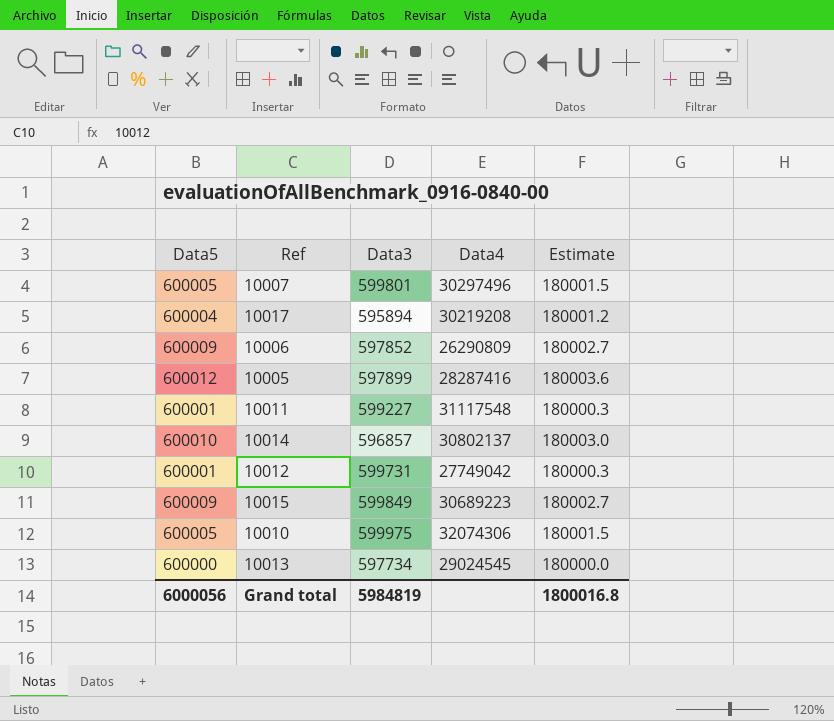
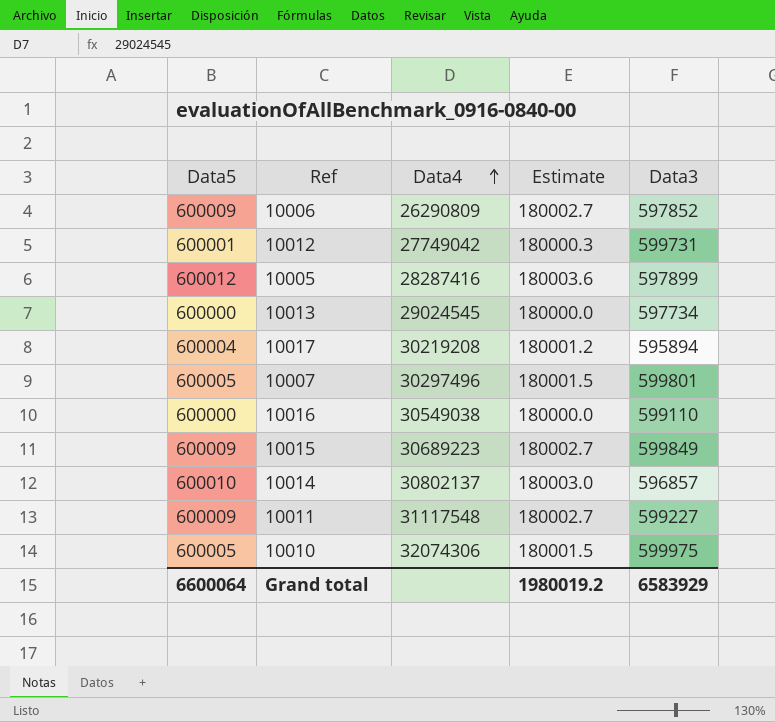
row order: none -> Data4 ascending
column Data3 | position: 3 -> 5
row 10016: none -> 600000 | 30549038 | 180000.0 | 599110
10011 | Data5: 600001 -> 600009
10011 | Estimate: 180000.3 -> 180002.7
Grand total | Data5: 6000056 -> 6600064
Grand total | Estimate: 1800016.8 -> 1980019.2
Grand total | Data3: 5984819 -> 6583929

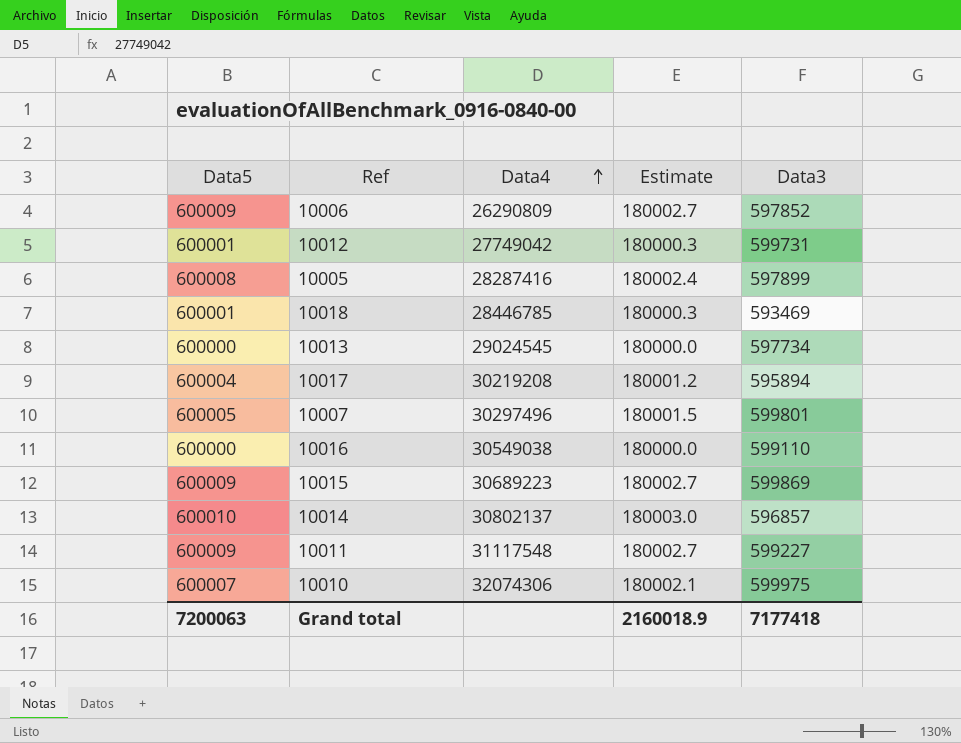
10005 | Data5: 600012 -> 600008
10005 | Estimate: 180003.6 -> 180002.4
row 10018: none -> 600001 | 28446785 | 180000.3 | 593469
10015 | Data3: 599849 -> 599869
10010 | Data5: 600005 -> 600007
10010 | Estimate: 180001.5 -> 180002.1
Grand total | Data5: 6600064 -> 7200063
Grand total | Estimate: 1980019.2 -> 2160018.9
Grand total | Data3: 6583929 -> 7177418

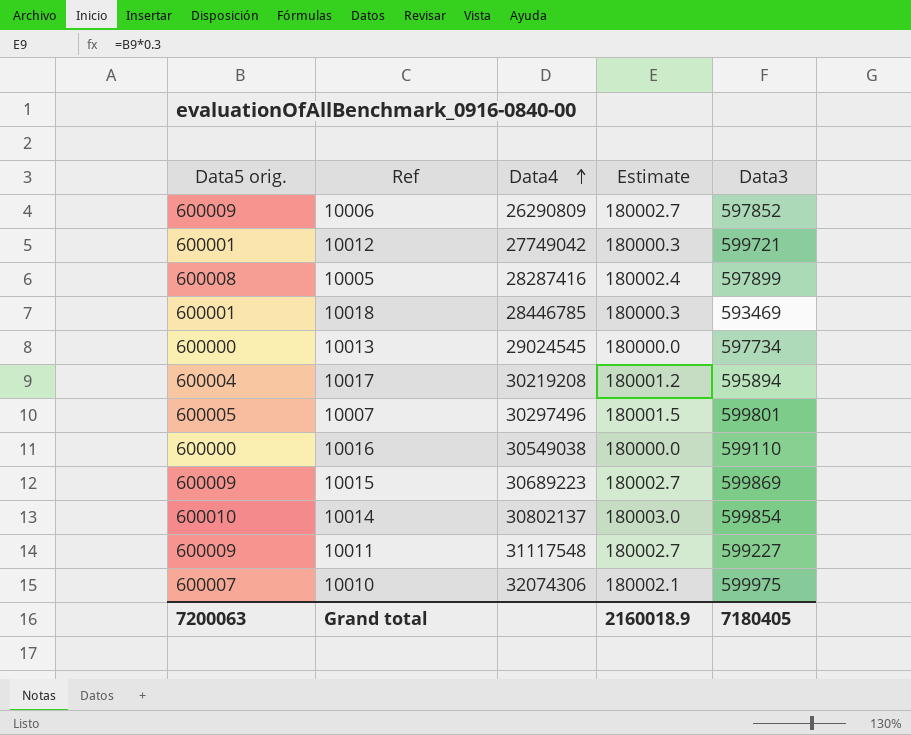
column name: Data5 -> Data5 orig.
10012 | Data3: 599731 -> 599721
10014 | Data3: 596857 -> 599854
Grand total | Data3: 7177418 -> 7180405

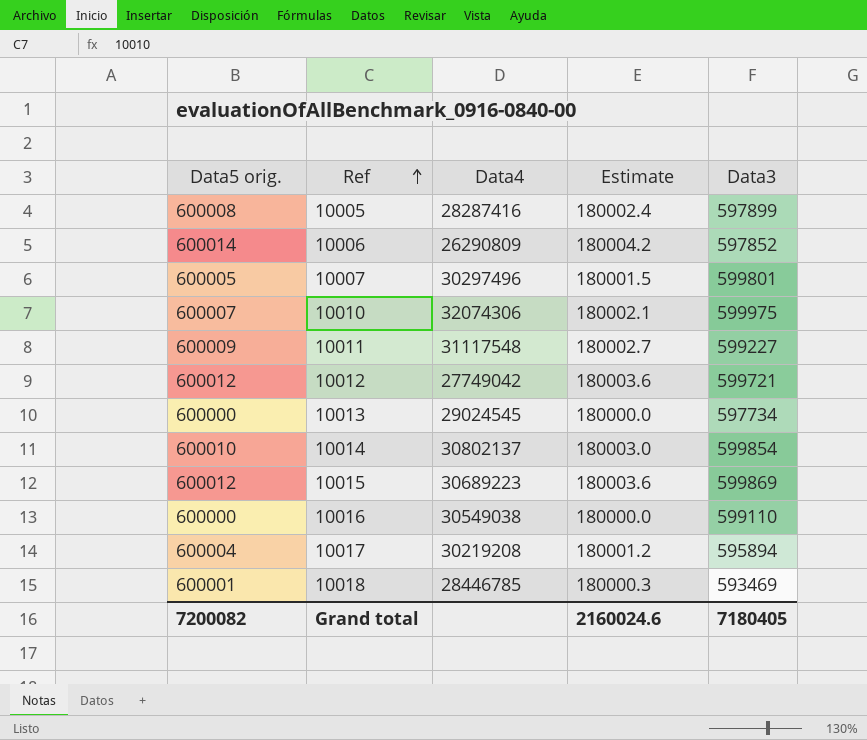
row order: Data4 ascending -> Ref ascending
10006 | Data5 orig.: 600009 -> 600014
10006 | Estimate: 180002.7 -> 180004.2
10012 | Data5 orig.: 600001 -> 600012
10012 | Estimate: 180000.3 -> 180003.6
10015 | Data5 orig.: 600009 -> 600012
10015 | Estimate: 180002.7 -> 180003.6
Grand total | Data5 orig.: 7200063 -> 7200082
Grand total | Estimate: 2160018.9 -> 2160024.6

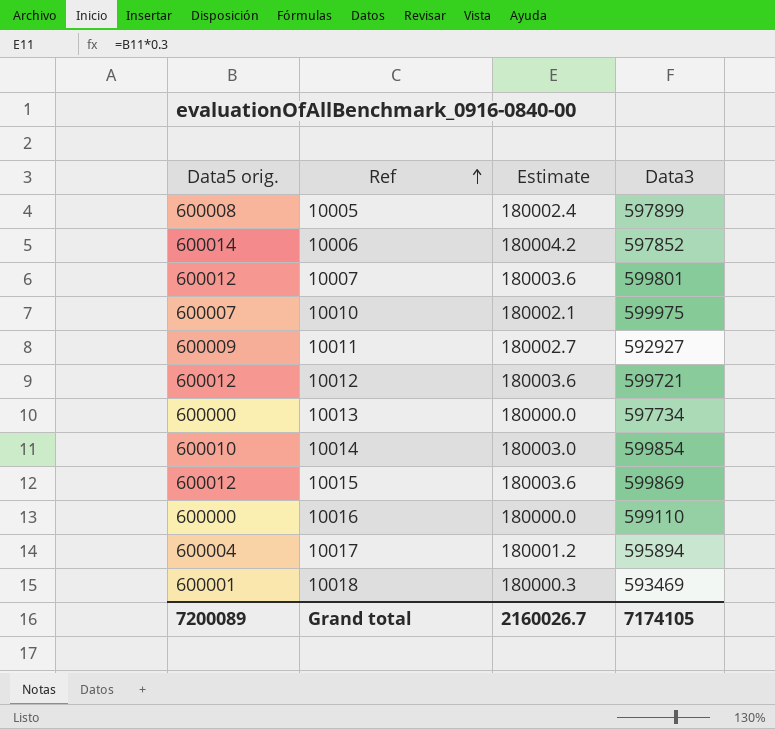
column Data4 | position: 3 -> none
10007 | Data5 orig.: 600005 -> 600012
10007 | Estimate: 180001.5 -> 180003.6
10011 | Data3: 599227 -> 592927
Grand total | Data5 orig.: 7200082 -> 7200089
Grand total | Estimate: 2160024.6 -> 2160026.7
Grand total | Data3: 7180405 -> 7174105

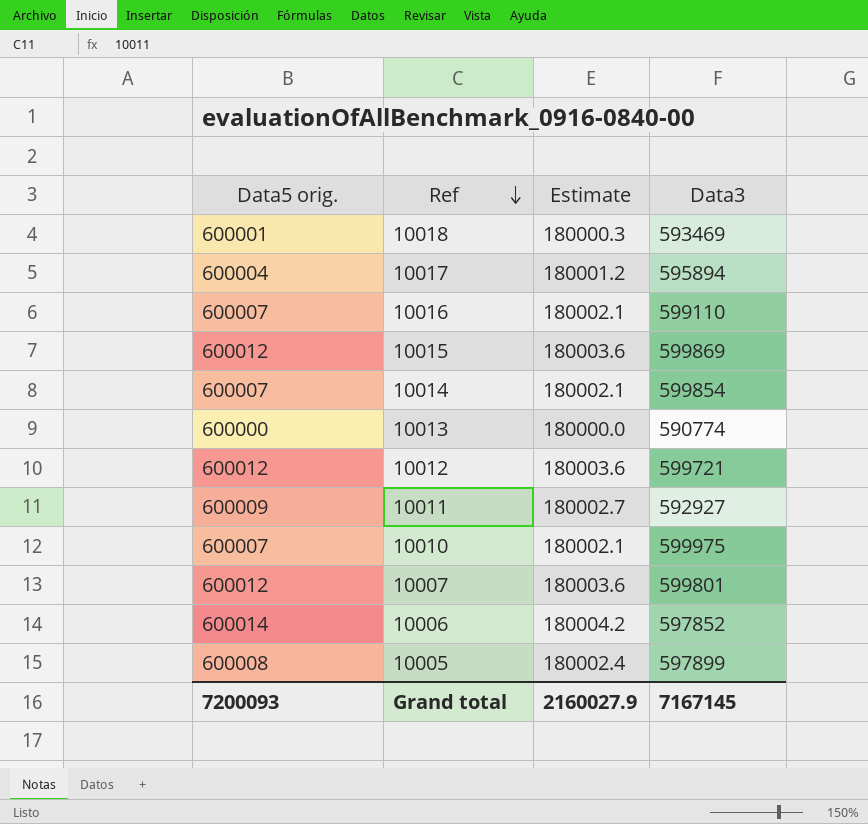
row order: Ref ascending -> Ref descending
10016 | Data5 orig.: 600000 -> 600007
10016 | Estimate: 180000.0 -> 180002.1
10014 | Data5 orig.: 600010 -> 600007
10014 | Estimate: 180003.0 -> 180002.1
10013 | Data3: 597734 -> 590774
Grand total | Data5 orig.: 7200089 -> 7200093
Grand total | Estimate: 2160026.7 -> 2160027.9
Grand total | Data3: 7174105 -> 7167145

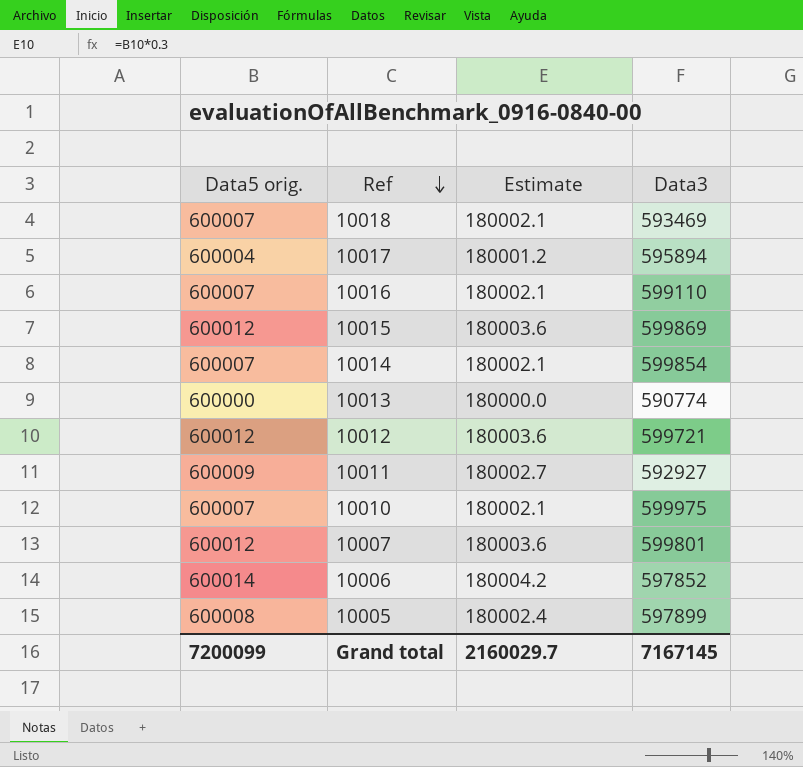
10018 | Data5 orig.: 600001 -> 600007
10018 | Estimate: 180000.3 -> 180002.1
Grand total | Data5 orig.: 7200093 -> 7200099
Grand total | Estimate: 2160027.9 -> 2160029.7

